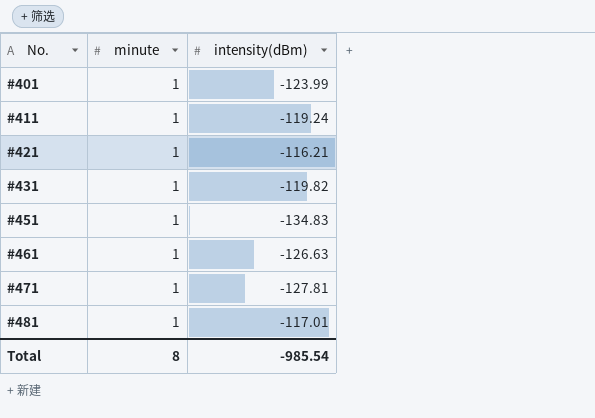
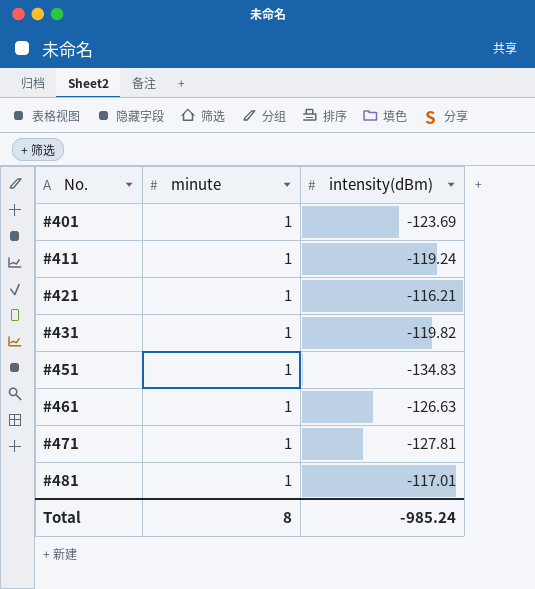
#401 | intensity(dBm): -123.99 -> -123.69
Total | intensity(dBm): -985.54 -> -985.24

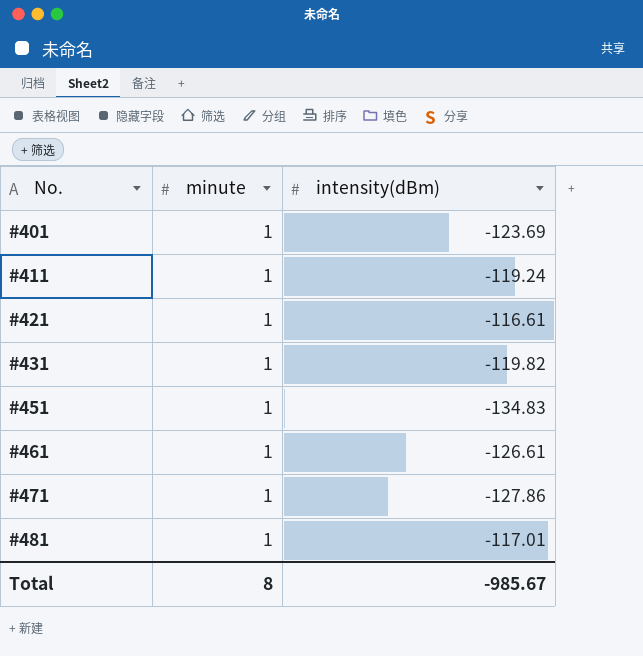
#421 | intensity(dBm): -116.21 -> -116.61
#461 | intensity(dBm): -126.63 -> -126.61
#471 | intensity(dBm): -127.81 -> -127.86
Total | intensity(dBm): -985.24 -> -985.67

